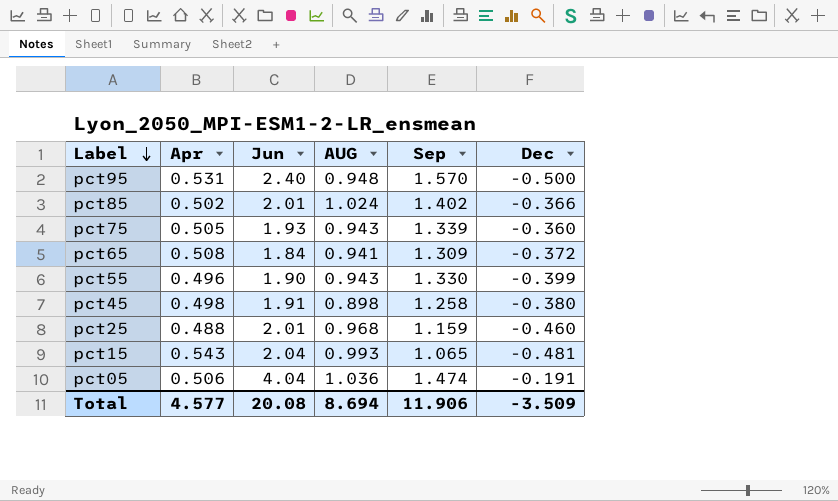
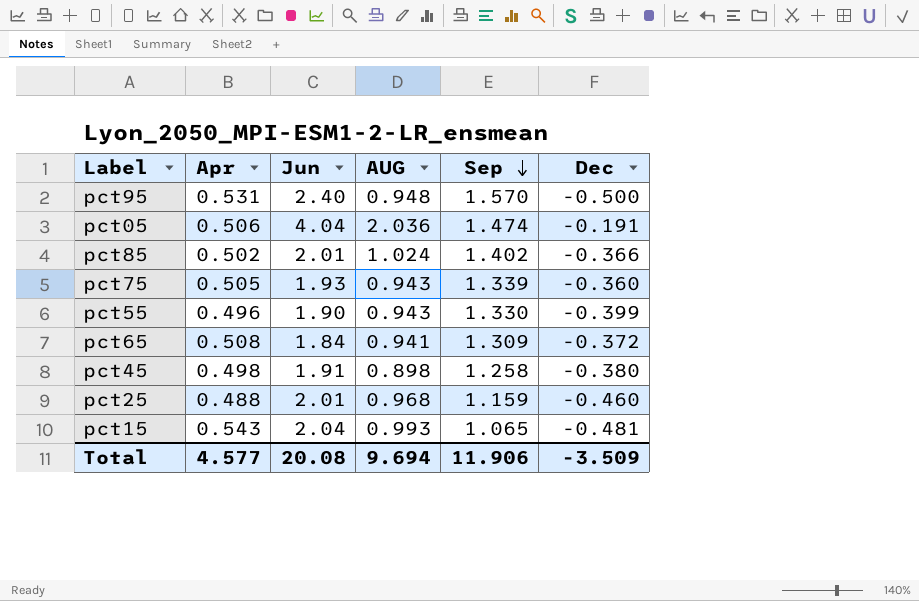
row order: Label descending -> Sep descending
pct05 | AUG: 1.036 -> 2.036
Total | AUG: 8.694 -> 9.694

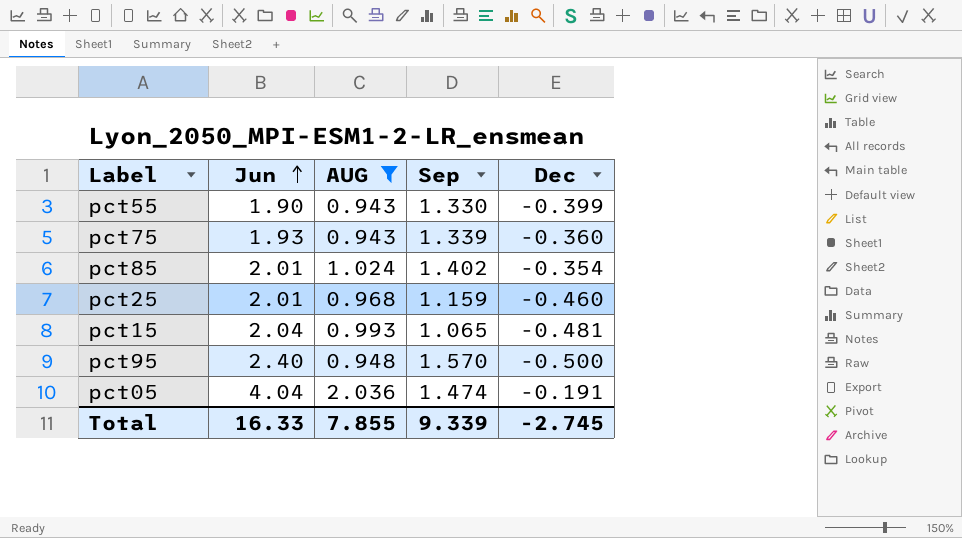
filter: none -> AUG >= 0.943
row order: Sep descending -> Jun ascending
column Apr | position: 2 -> none
pct85 | Dec: -0.366 -> -0.354
Total | Jun: 20.08 -> 16.33
Total | AUG: 9.694 -> 7.855
Total | Sep: 11.906 -> 9.339
Total | Dec: -3.509 -> -2.745

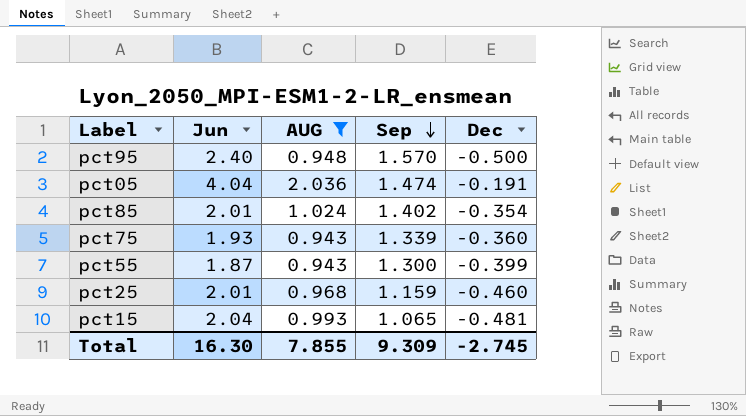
row order: Jun ascending -> Sep descending
pct55 | Jun: 1.90 -> 1.87
pct55 | Sep: 1.330 -> 1.300
Total | Jun: 16.33 -> 16.30
Total | Sep: 9.339 -> 9.309

